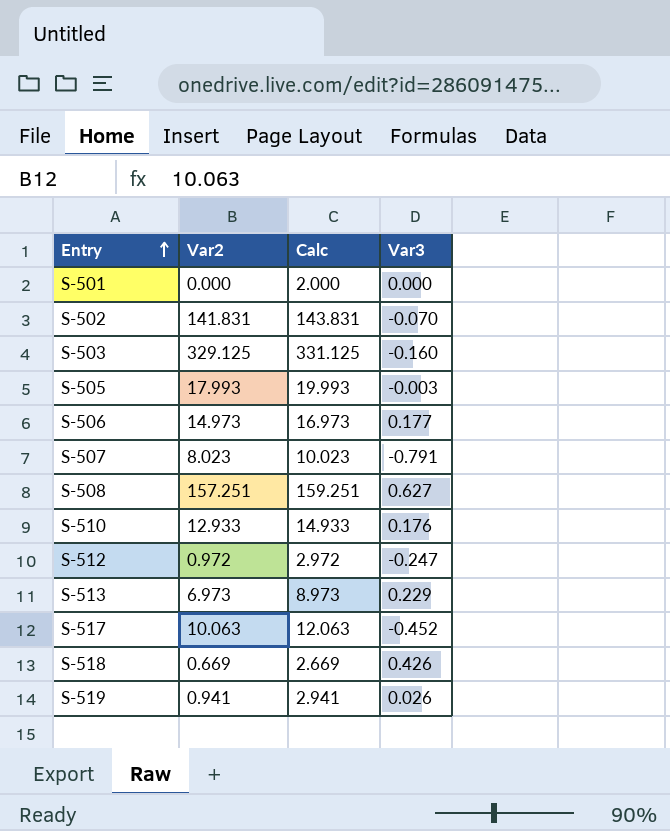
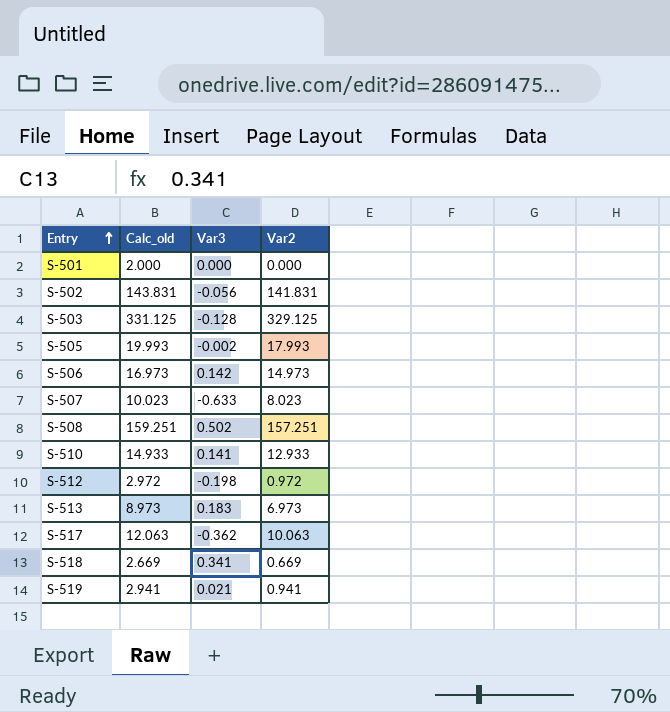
column name: Calc -> Calc_old
column Var2 | position: 2 -> 4
S-502 | Var3: -0.070 -> -0.056
S-503 | Var3: -0.160 -> -0.128
S-505 | Var3: -0.003 -> -0.002
S-506 | Var3: 0.177 -> 0.142
S-507 | Var3: -0.791 -> -0.633
S-508 | Var3: 0.627 -> 0.502
S-510 | Var3: 0.176 -> 0.141
S-512 | Var3: -0.247 -> -0.198
S-513 | Var3: 0.229 -> 0.183
S-517 | Var3: -0.452 -> -0.362
S-518 | Var3: 0.426 -> 0.341
S-519 | Var3: 0.026 -> 0.021

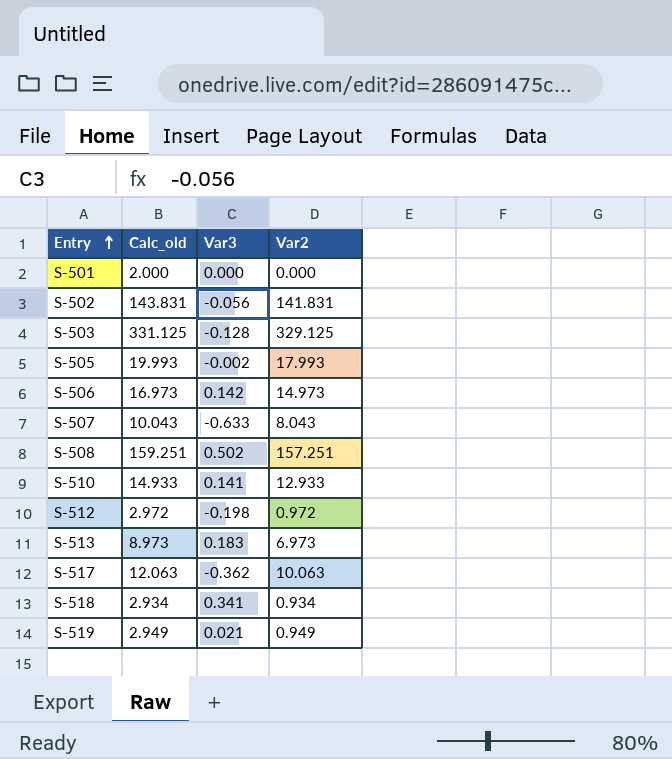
S-507 | Calc_old: 10.023 -> 10.043
S-507 | Var2: 8.023 -> 8.043
S-518 | Calc_old: 2.669 -> 2.934
S-518 | Var2: 0.669 -> 0.934
S-519 | Calc_old: 2.941 -> 2.949
S-519 | Var2: 0.941 -> 0.949

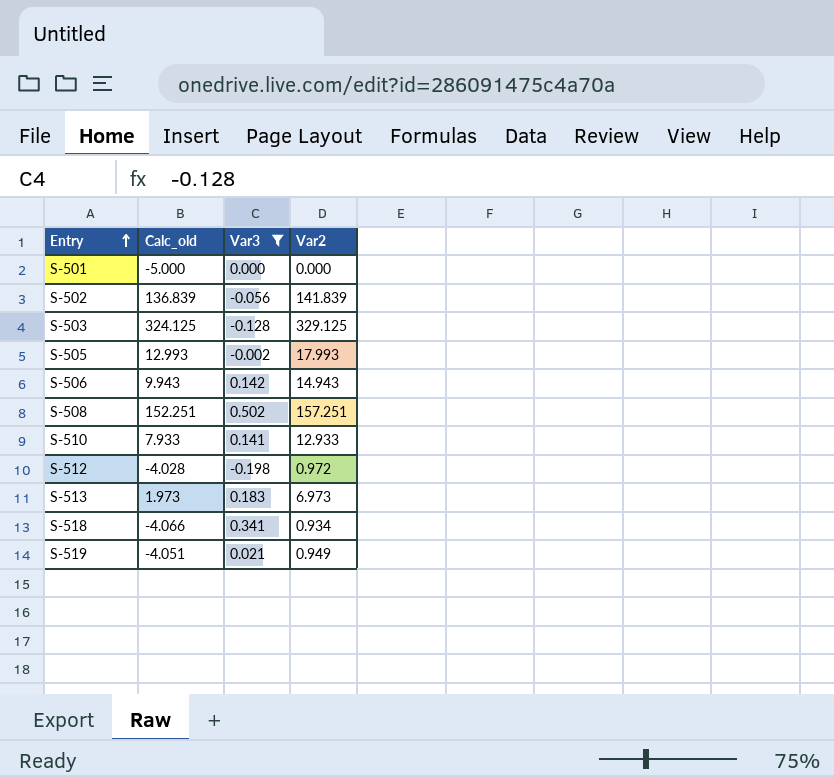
filter: none -> Var3 >= -0.198
column Calc_old | formula: [Var2] + 2 -> [Var2] - 5
S-502 | Var2: 141.831 -> 141.839
S-506 | Var2: 14.973 -> 14.943

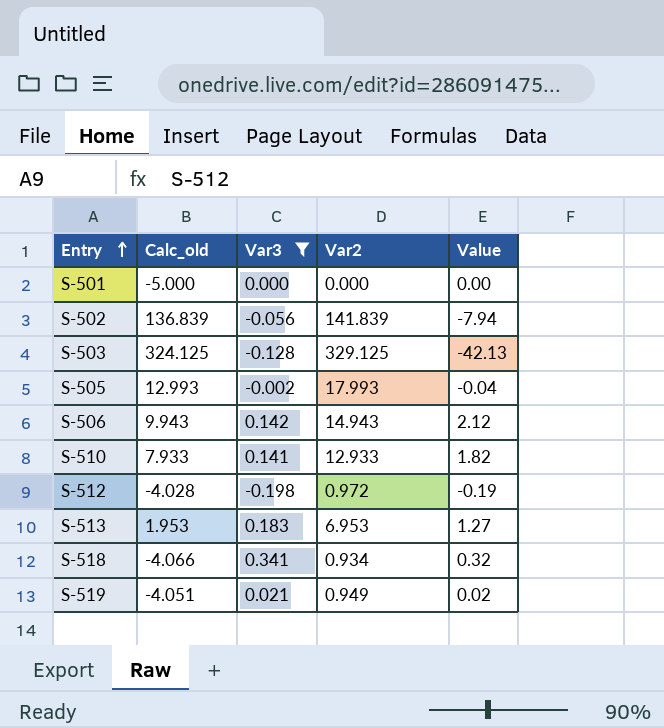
column Value | formula: none -> [Var3] * [Var2]
row S-508: 152.251 | 0.502 | 157.251 -> none
S-513 | Calc_old: 1.973 -> 1.953
S-513 | Var2: 6.973 -> 6.953

